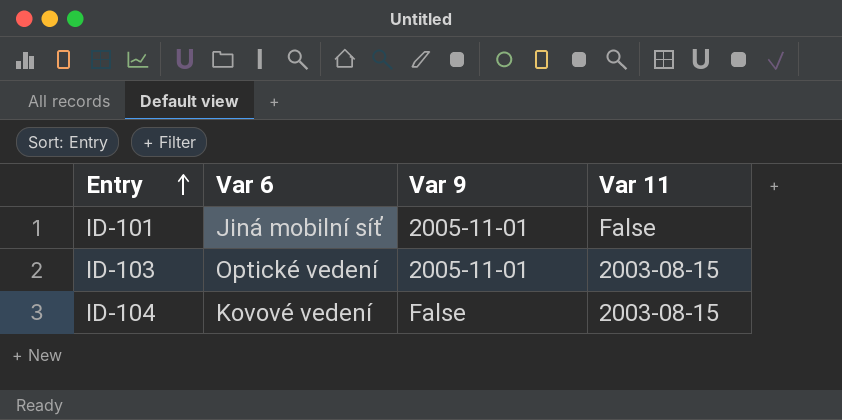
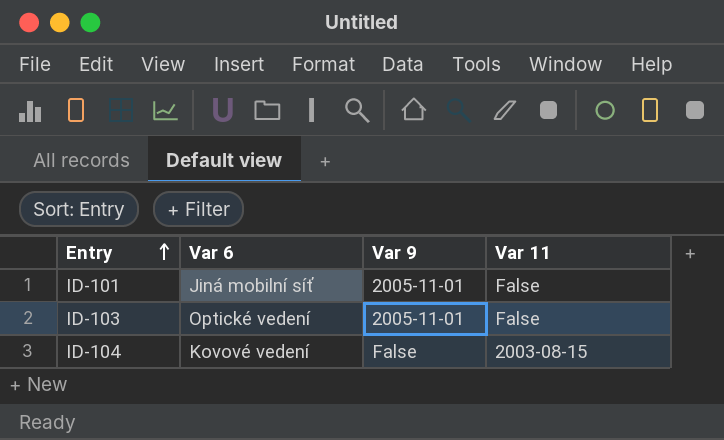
ID-103 | Var 11: 2003-08-15 -> False

